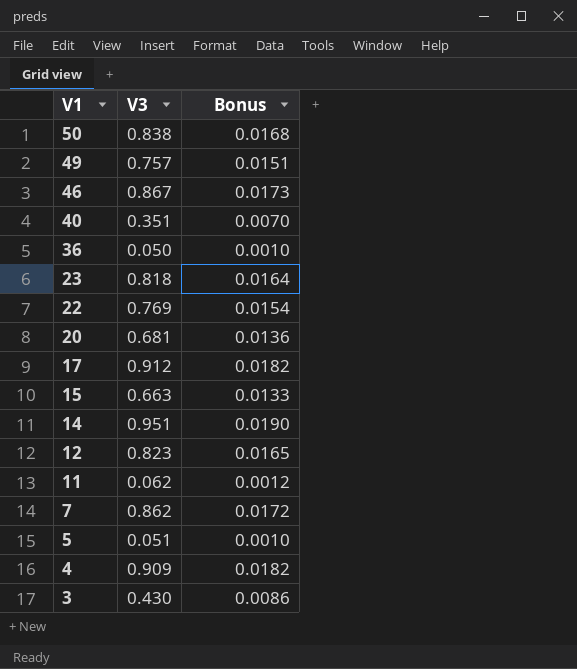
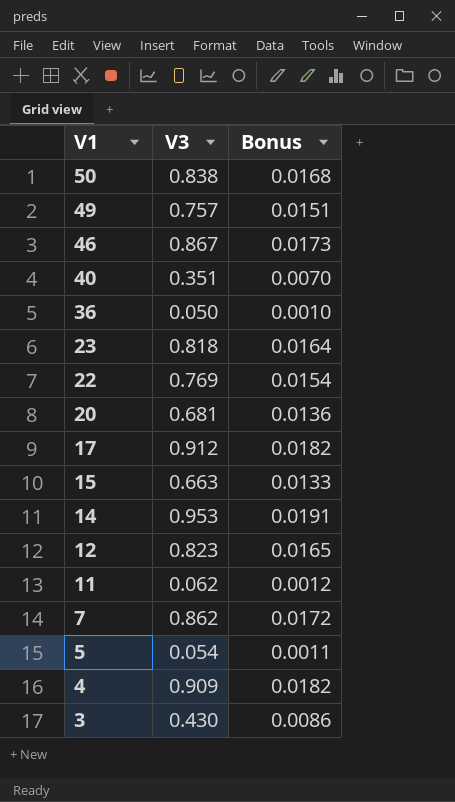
14 | V3: 0.951 -> 0.953
14 | Bonus: 0.0190 -> 0.0191
5 | V3: 0.051 -> 0.054
5 | Bonus: 0.0010 -> 0.0011

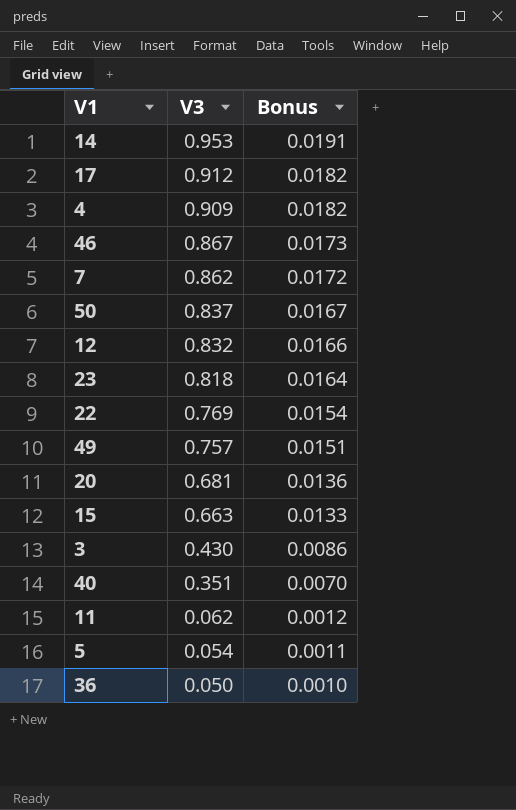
row order: V1 descending -> V3 descending
50 | V3: 0.838 -> 0.837
50 | Bonus: 0.0168 -> 0.0167
12 | V3: 0.823 -> 0.832
12 | Bonus: 0.0165 -> 0.0166

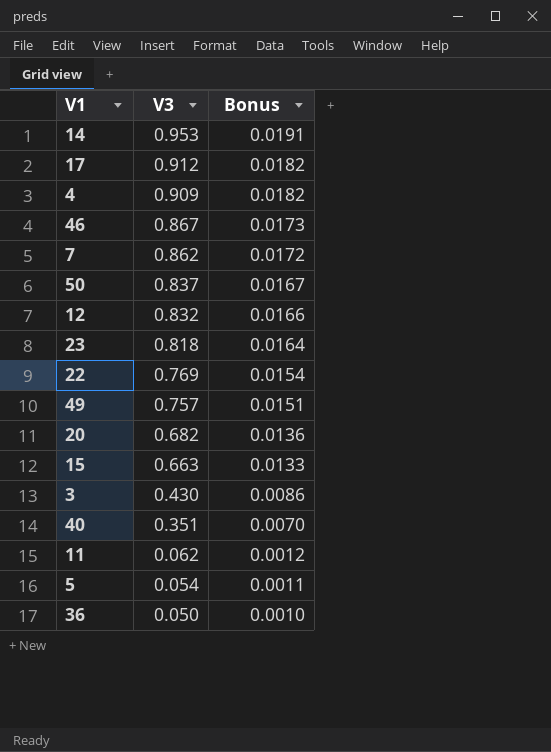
20 | V3: 0.681 -> 0.682

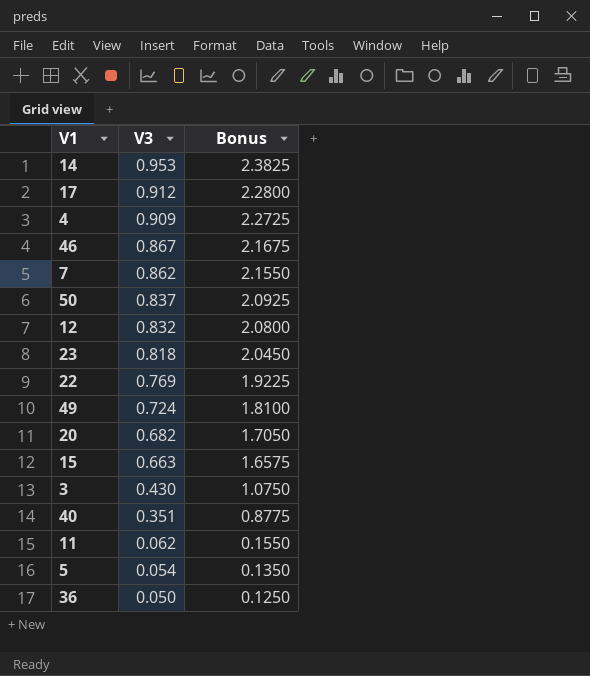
column Bonus | formula: [V3] * 0.02 -> [V3] * 2.5
49 | V3: 0.757 -> 0.724

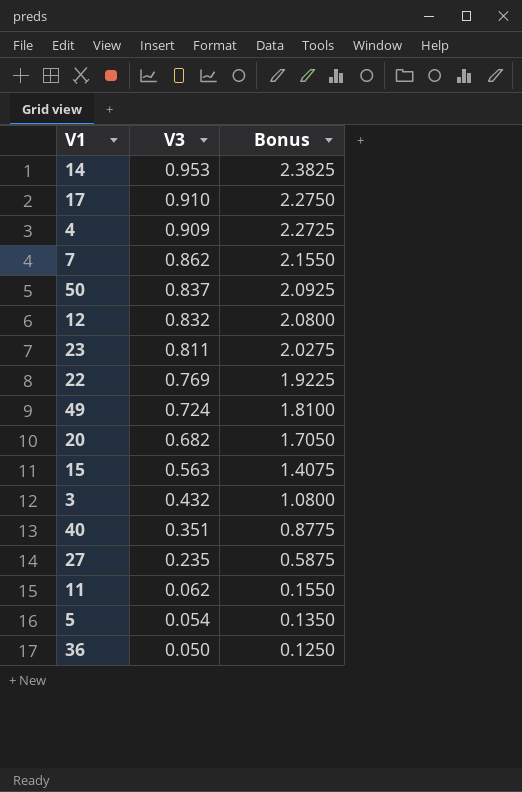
row 46: 0.867 | 2.1675 -> none
17 | V3: 0.912 -> 0.910
17 | Bonus: 2.2800 -> 2.2750
23 | V3: 0.818 -> 0.811
23 | Bonus: 2.0450 -> 2.0275
15 | V3: 0.663 -> 0.563
15 | Bonus: 1.6575 -> 1.4075
3 | V3: 0.430 -> 0.432
3 | Bonus: 1.0750 -> 1.0800
row 27: none -> 0.235 | 0.5875

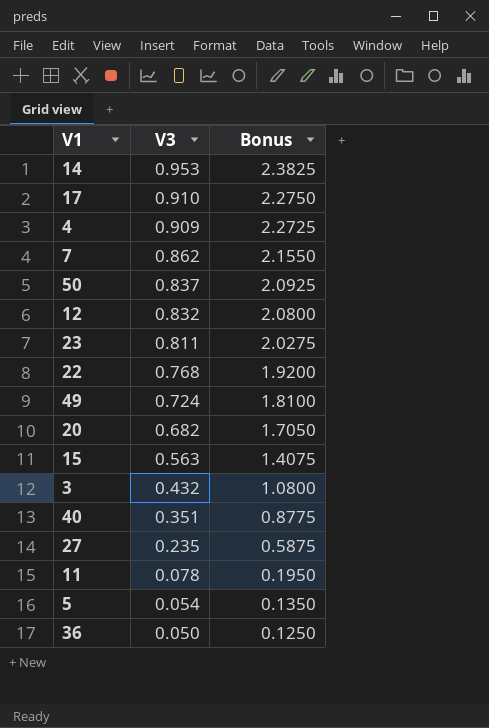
22 | V3: 0.769 -> 0.768
22 | Bonus: 1.9225 -> 1.9200
11 | V3: 0.062 -> 0.078
11 | Bonus: 0.1550 -> 0.1950

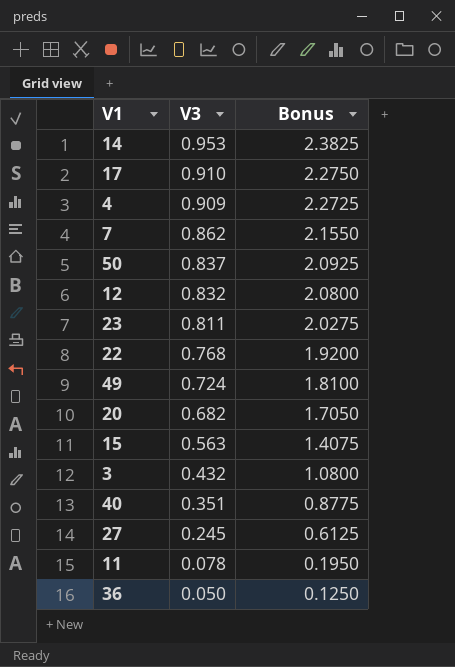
row 5: 0.054 | 0.1350 -> none
27 | V3: 0.235 -> 0.245
27 | Bonus: 0.5875 -> 0.6125

